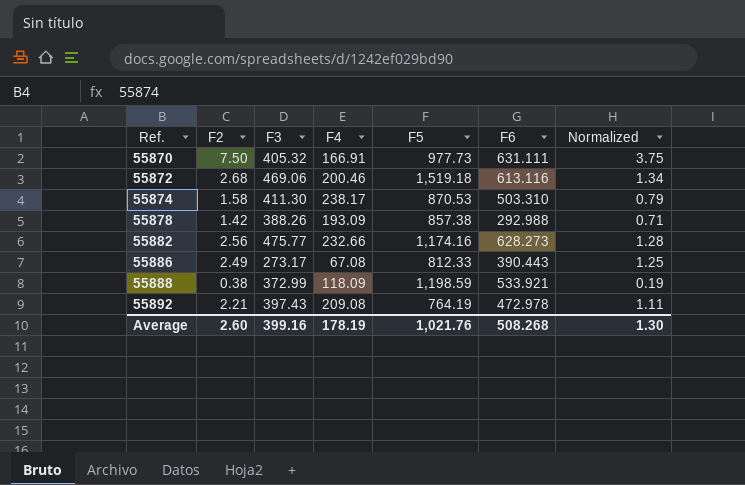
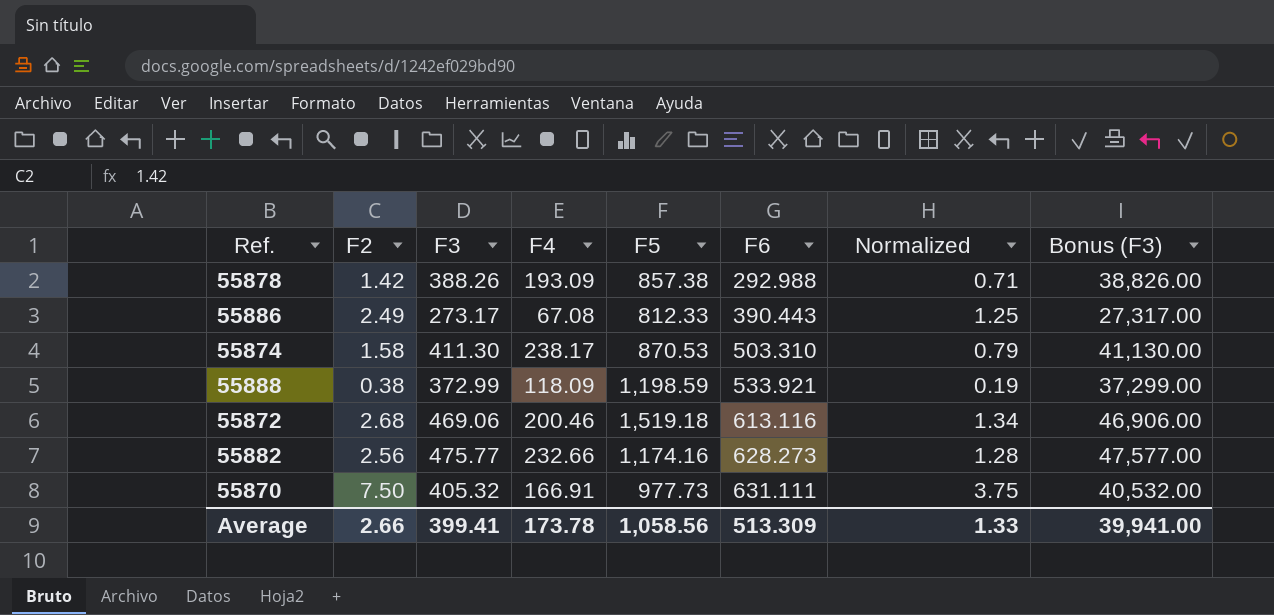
row order: Ref. ascending -> F6 ascending
column Bonus (F3) | formula: none -> [F3] * 100
row 55892: 2.21 | 397.43 | 209.08 | 764.19 | 472.978 | 1.11 -> none
Average | F2: 2.60 -> 2.66
Average | F3: 399.16 -> 399.41
Average | F4: 178.19 -> 173.78
Average | F5: 1,021.76 -> 1,058.56
Average | F6: 508.268 -> 513.309
Average | Normalized: 1.30 -> 1.33

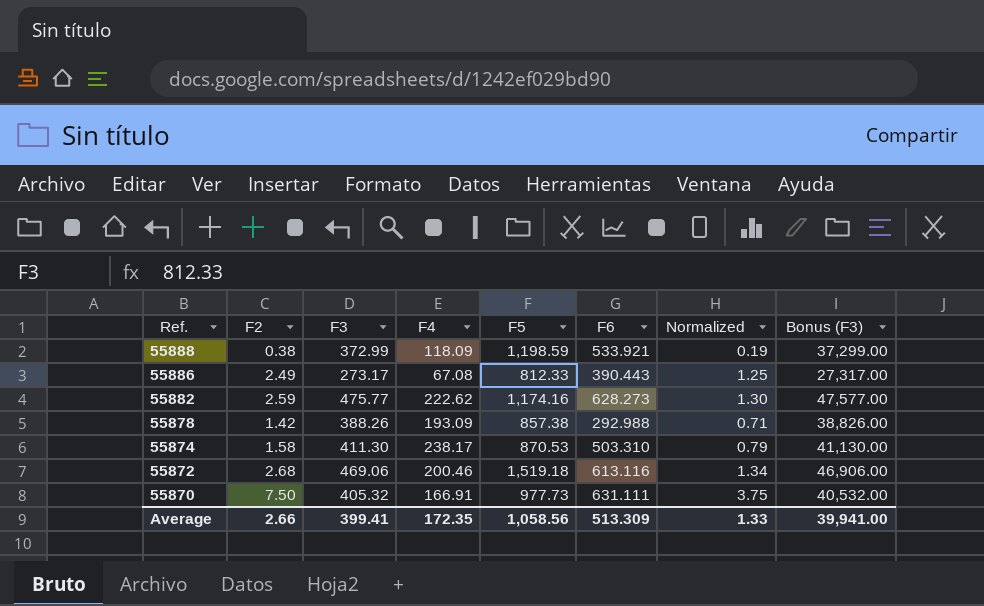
row order: F6 ascending -> Ref. descending
55882 | F2: 2.56 -> 2.59
55882 | F4: 232.66 -> 222.62
55882 | Normalized: 1.28 -> 1.30
Average | F4: 173.78 -> 172.35

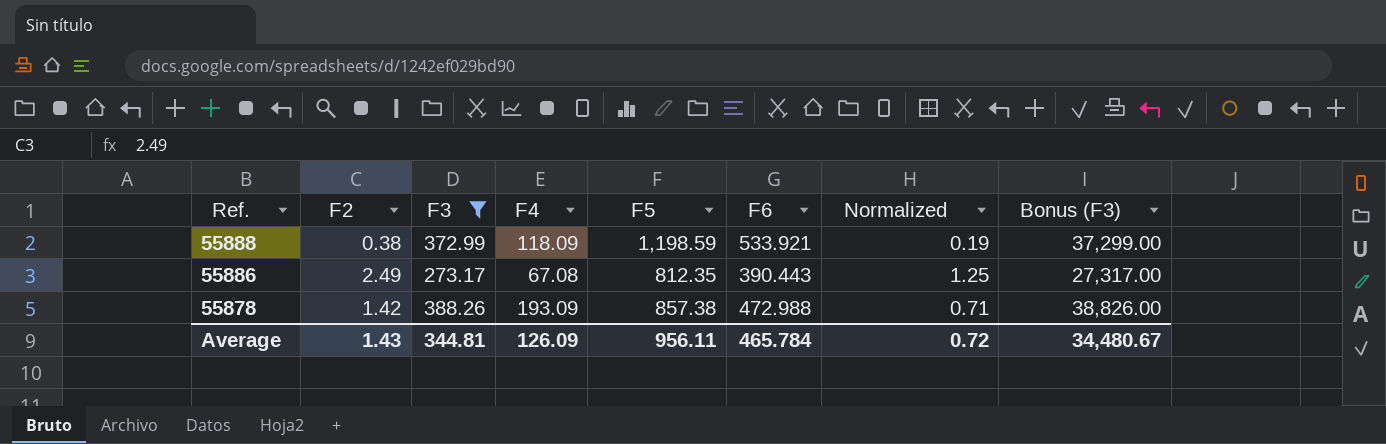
filter: none -> F3 <= 388.26
55886 | F5: 812.33 -> 812.35
55878 | F6: 292.988 -> 472.988
Average | F2: 2.66 -> 1.43
Average | F3: 399.41 -> 344.81
Average | F4: 172.35 -> 126.09
Average | F5: 1,058.56 -> 956.11
Average | F6: 513.309 -> 465.784
Average | Normalized: 1.33 -> 0.72
Average | Bonus (F3): 39,941.00 -> 34,480.67

